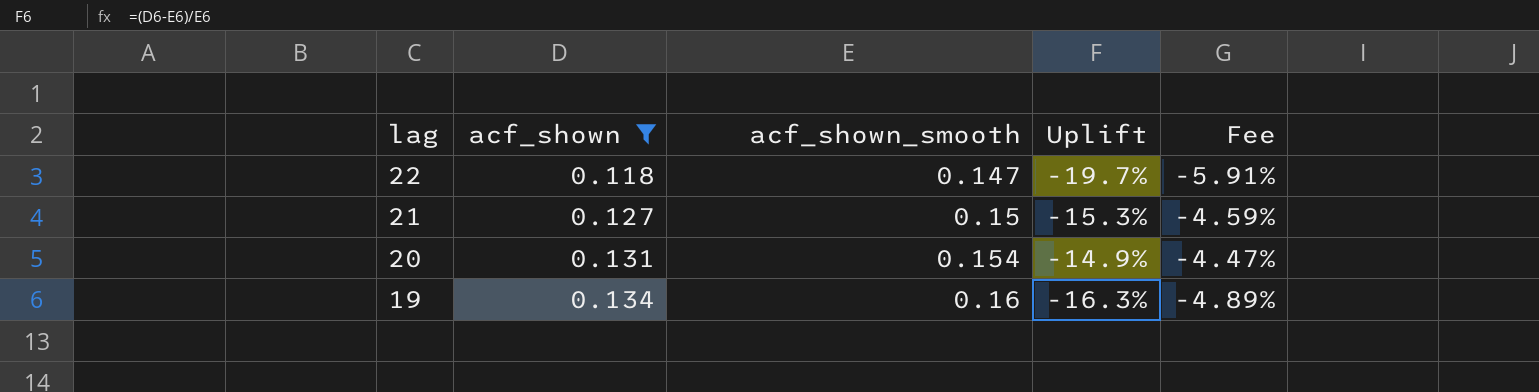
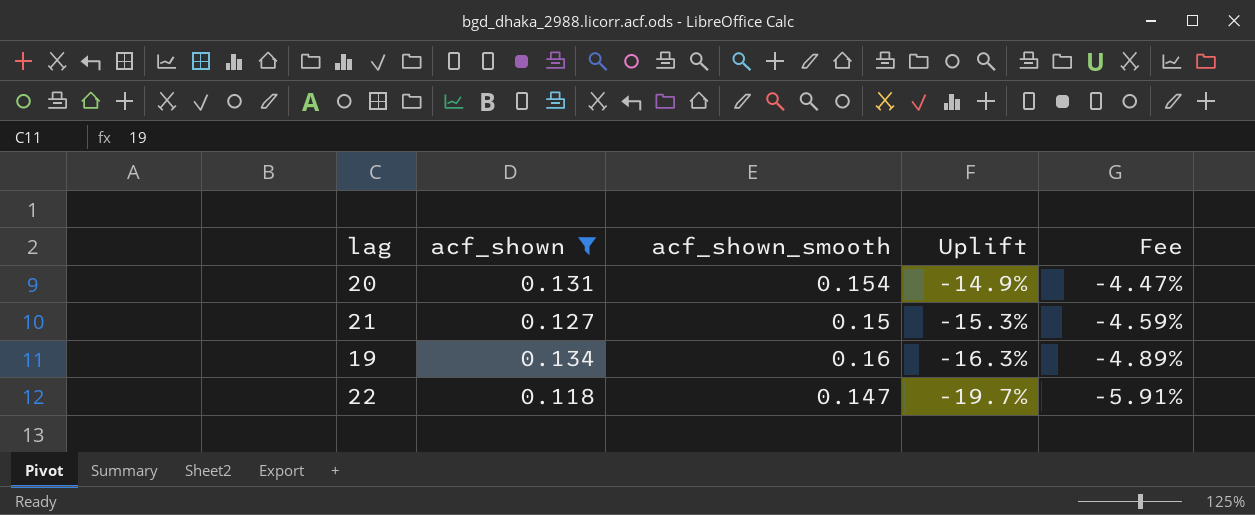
row order: lag descending -> Uplift descending

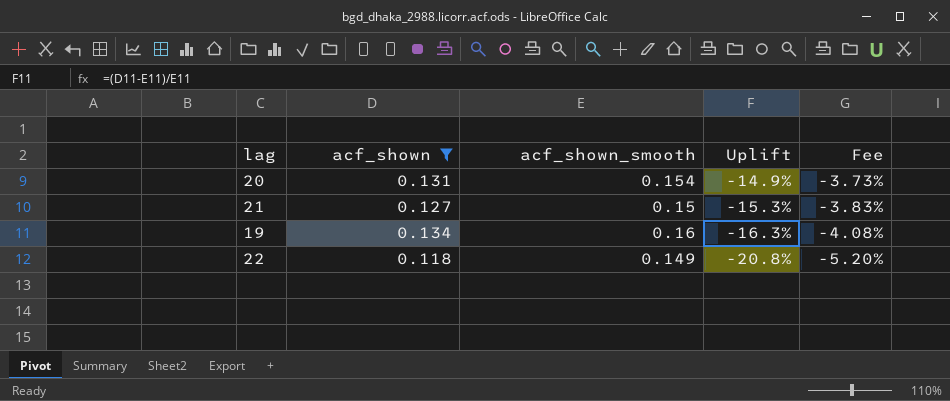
column Fee | formula: [Uplift] * 0.3 -> [Uplift] * 0.25
22 | acf_shown_smooth: 0.147 -> 0.149
22 | Uplift: -19.7% -> -20.8%

